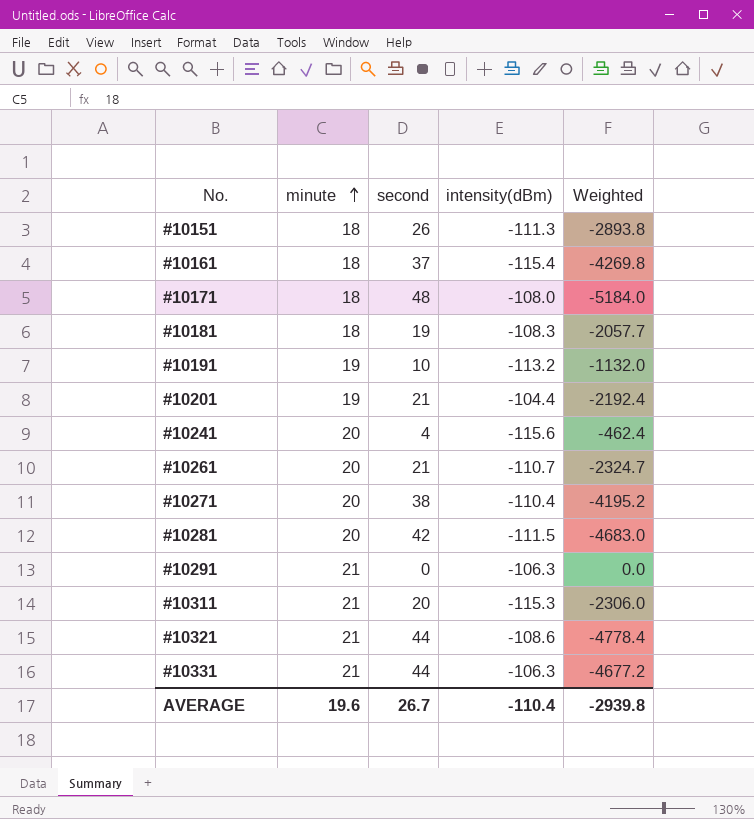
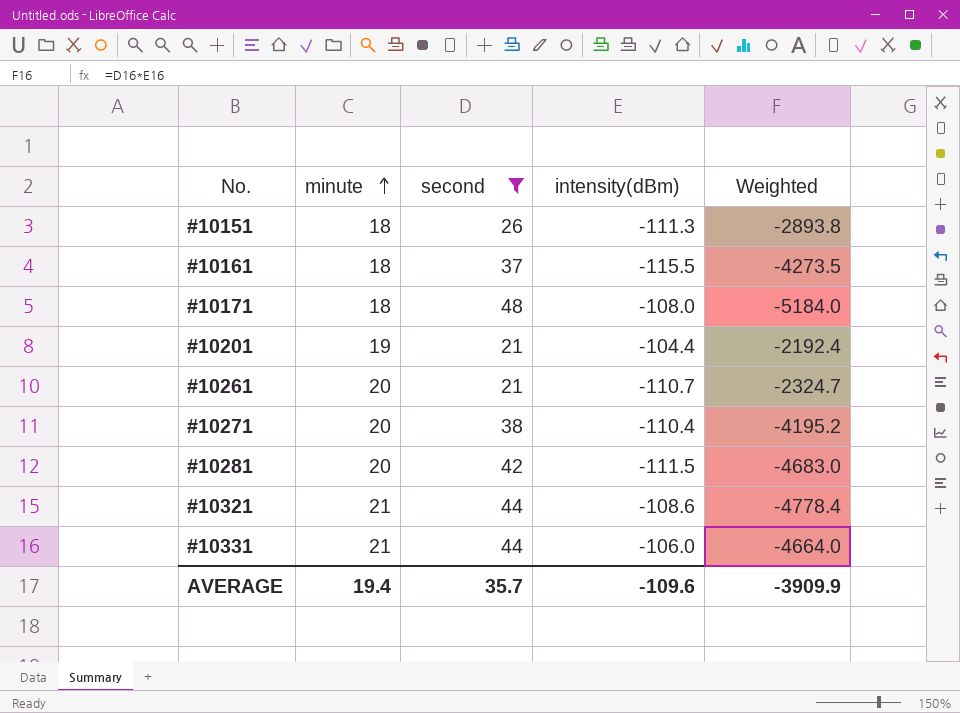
filter: none -> second >= 21
#10161 | intensity(dBm): -115.4 -> -115.5
#10161 | Weighted: -4269.8 -> -4273.5
#10331 | intensity(dBm): -106.3 -> -106.0
#10331 | Weighted: -4677.2 -> -4664.0
AVERAGE | minute: 19.6 -> 19.4
AVERAGE | second: 26.7 -> 35.7
AVERAGE | intensity(dBm): -110.4 -> -109.6
AVERAGE | Weighted: -2939.8 -> -3909.9

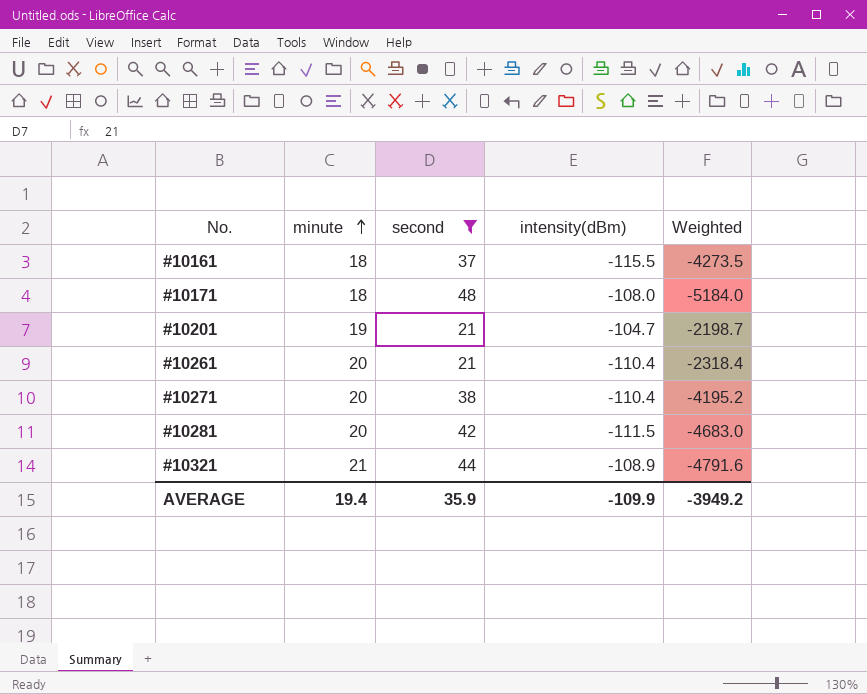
row #10151: 18 | 26 | -111.3 | -2893.8 -> none
row #10331: 21 | 44 | -106.0 | -4664.0 -> none
#10201 | intensity(dBm): -104.4 -> -104.7
#10201 | Weighted: -2192.4 -> -2198.7
#10261 | intensity(dBm): -110.7 -> -110.4
#10261 | Weighted: -2324.7 -> -2318.4
#10321 | intensity(dBm): -108.6 -> -108.9
#10321 | Weighted: -4778.4 -> -4791.6
AVERAGE | second: 35.7 -> 35.9
AVERAGE | intensity(dBm): -109.6 -> -109.9
AVERAGE | Weighted: -3909.9 -> -3949.2

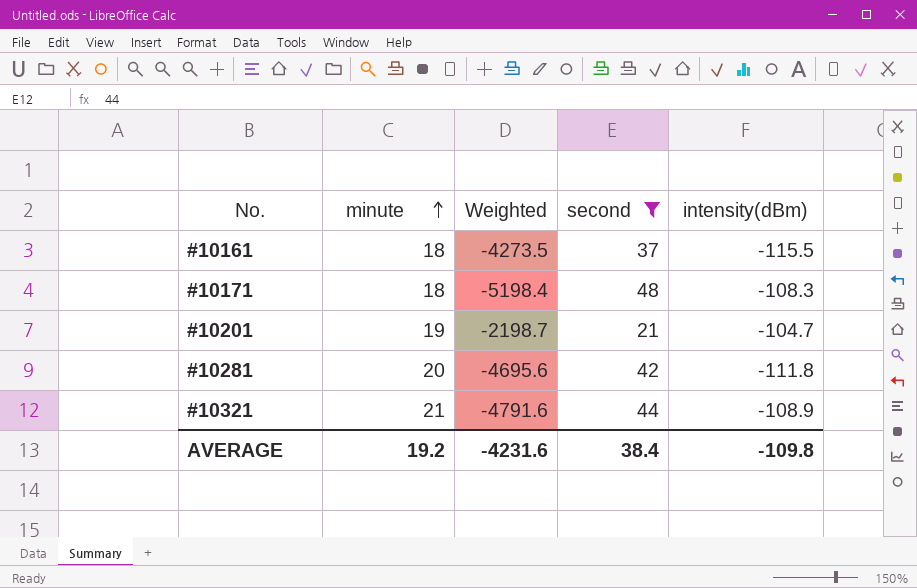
column Weighted | position: 5 -> 3
row #10261: 20 | 21 | -110.4 | -2318.4 -> none
row #10271: 20 | 38 | -110.4 | -4195.2 -> none
#10171 | Weighted: -5184.0 -> -5198.4
#10171 | intensity(dBm): -108.0 -> -108.3
#10281 | Weighted: -4683.0 -> -4695.6
#10281 | intensity(dBm): -111.5 -> -111.8
AVERAGE | minute: 19.4 -> 19.2
AVERAGE | Weighted: -3949.2 -> -4231.6
AVERAGE | second: 35.9 -> 38.4
AVERAGE | intensity(dBm): -109.9 -> -109.8

